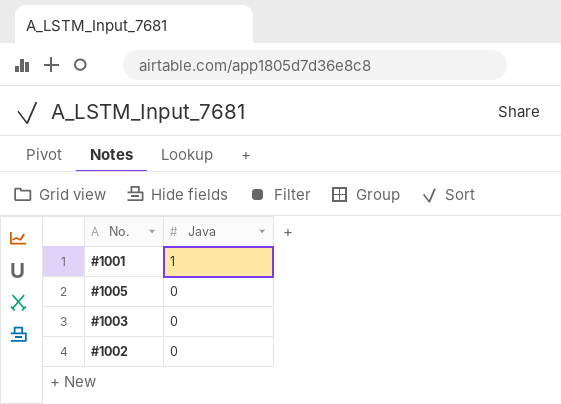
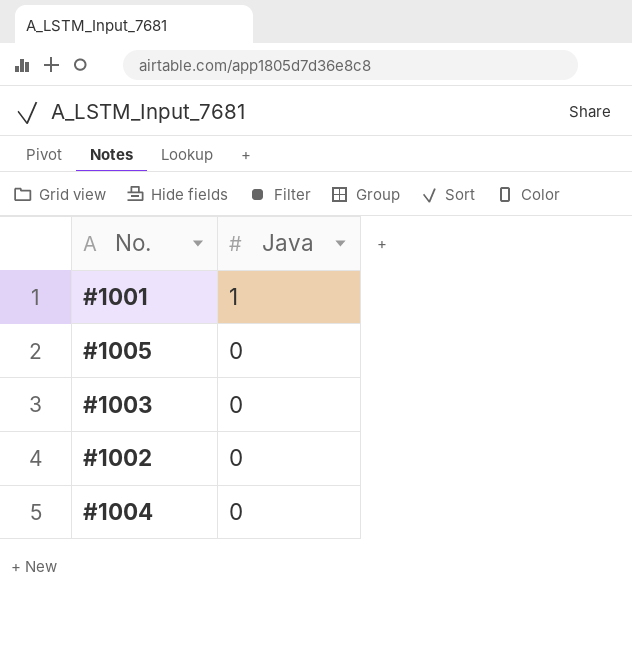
row #1004: none -> 0

